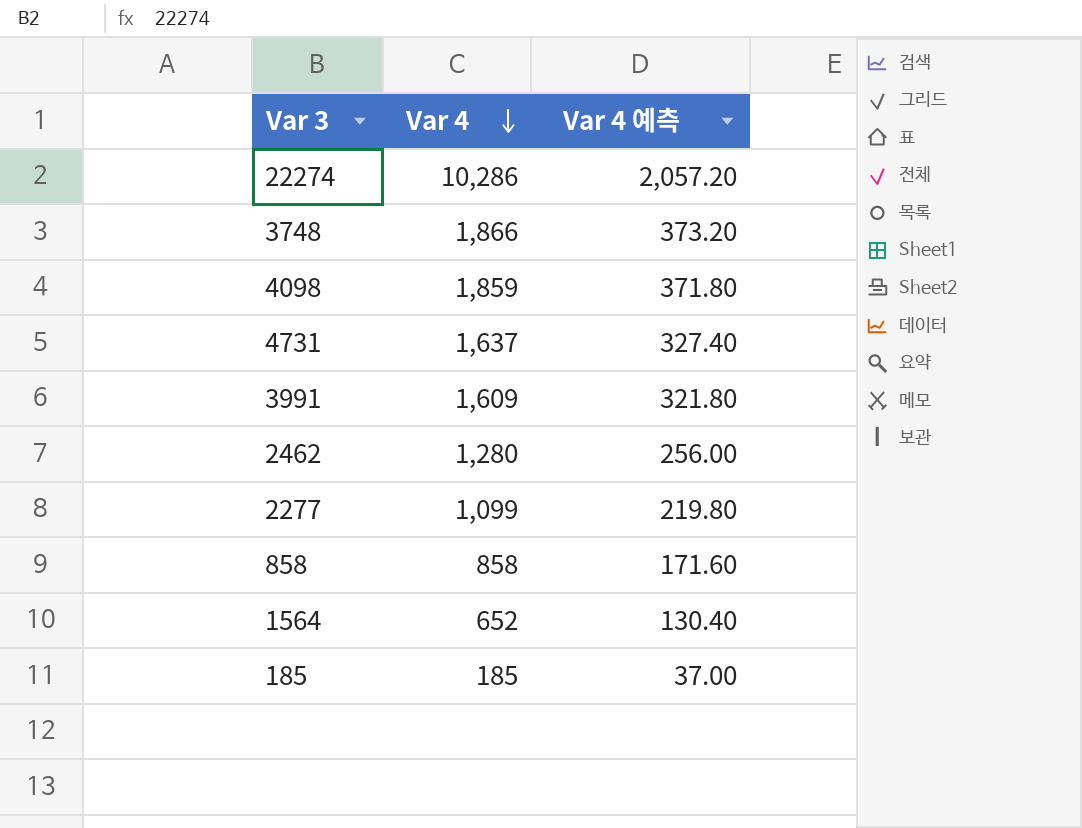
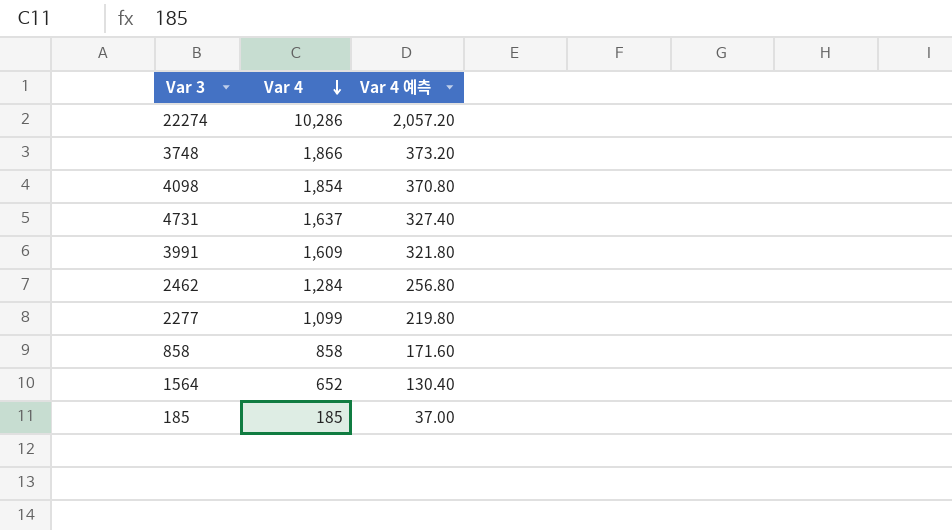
4098 | Var 4: 1,859 -> 1,854
4098 | Var 4 예측: 371.80 -> 370.80
2462 | Var 4: 1,280 -> 1,284
2462 | Var 4 예측: 256.00 -> 256.80

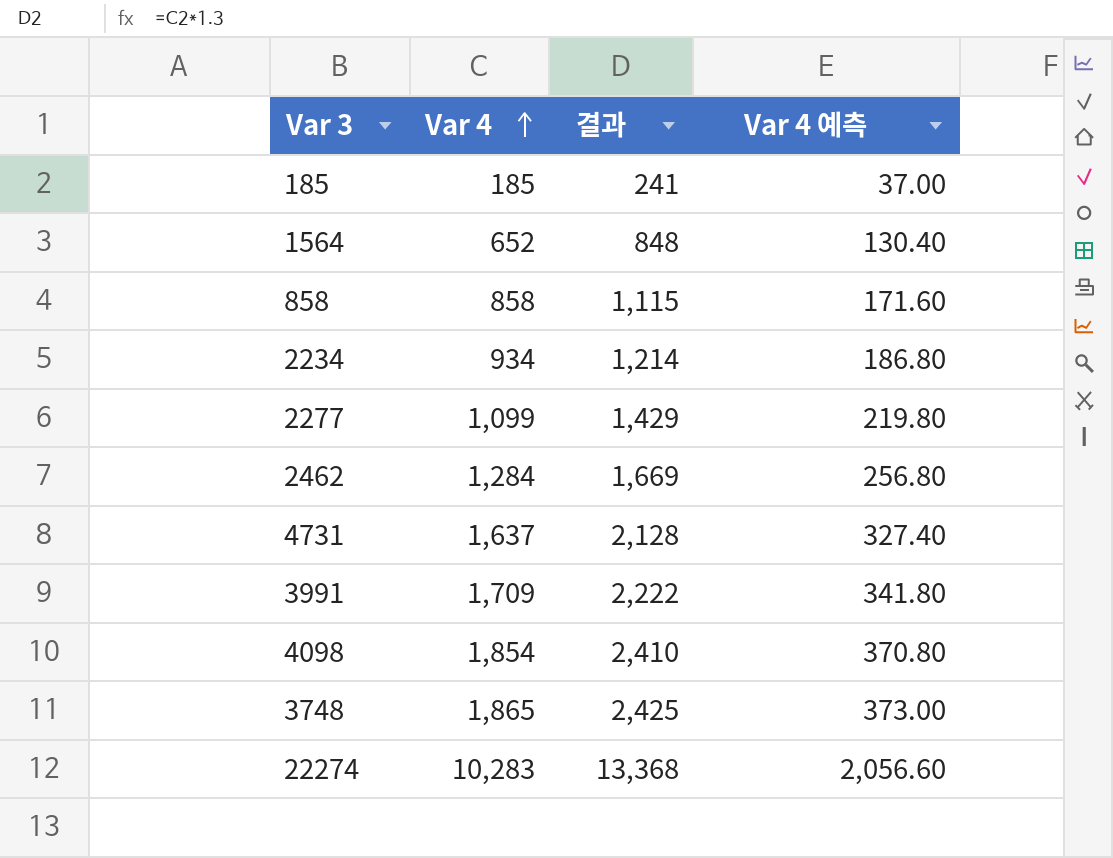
row order: Var 4 descending -> Var 4 ascending
column 결과 | formula: none -> [Var 4] * 1.3
row 2234: none -> 934 | 1,214 | 186.80
3991 | Var 4: 1,609 -> 1,709
3991 | Var 4 예측: 321.80 -> 341.80
3748 | Var 4: 1,866 -> 1,865
3748 | Var 4 예측: 373.20 -> 373.00
22274 | Var 4: 10,286 -> 10,283
22274 | Var 4 예측: 2,057.20 -> 2,056.60

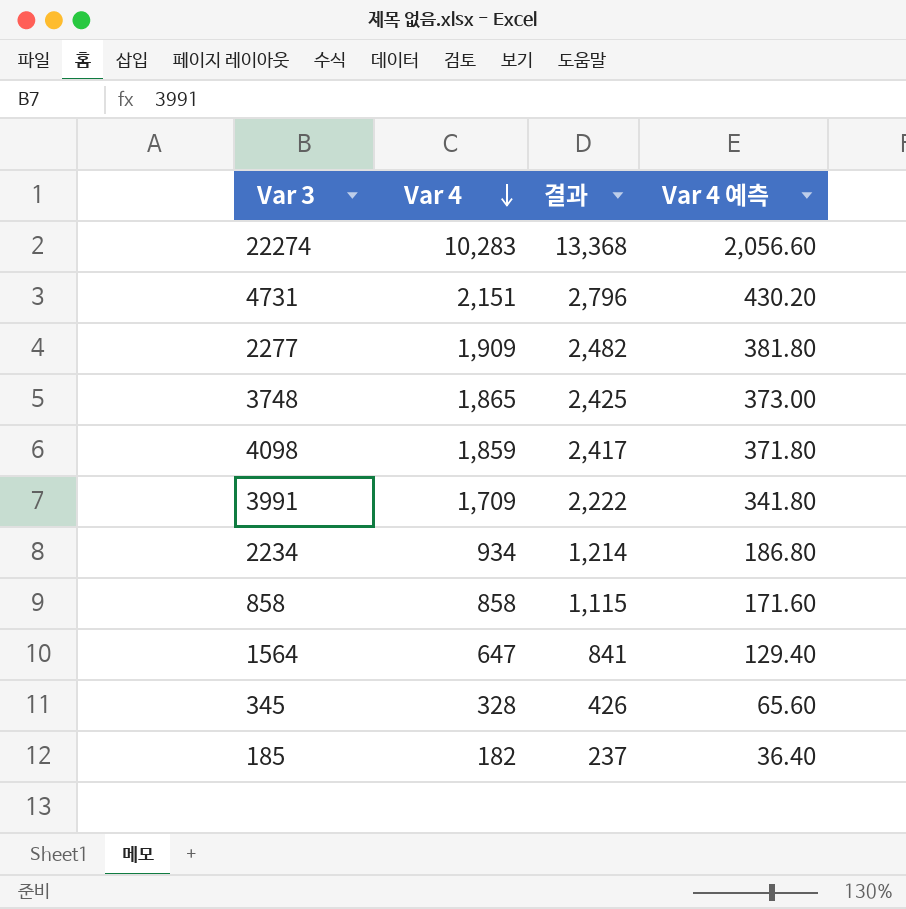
row order: Var 4 ascending -> Var 4 descending
row 2462: 1,284 | 1,669 | 256.80 -> none
4731 | Var 4: 1,637 -> 2,151
4731 | 결과: 2,128 -> 2,796
4731 | Var 4 예측: 327.40 -> 430.20
2277 | Var 4: 1,099 -> 1,909
2277 | 결과: 1,429 -> 2,482
2277 | Var 4 예측: 219.80 -> 381.80
4098 | Var 4: 1,854 -> 1,859
4098 | 결과: 2,410 -> 2,417
4098 | Var 4 예측: 370.80 -> 371.80
1564 | Var 4: 652 -> 647
1564 | 결과: 848 -> 841
1564 | Var 4 예측: 130.40 -> 129.40
row 345: none -> 328 | 426 | 65.60
185 | Var 4: 185 -> 182
185 | 결과: 241 -> 237
185 | Var 4 예측: 37.00 -> 36.40

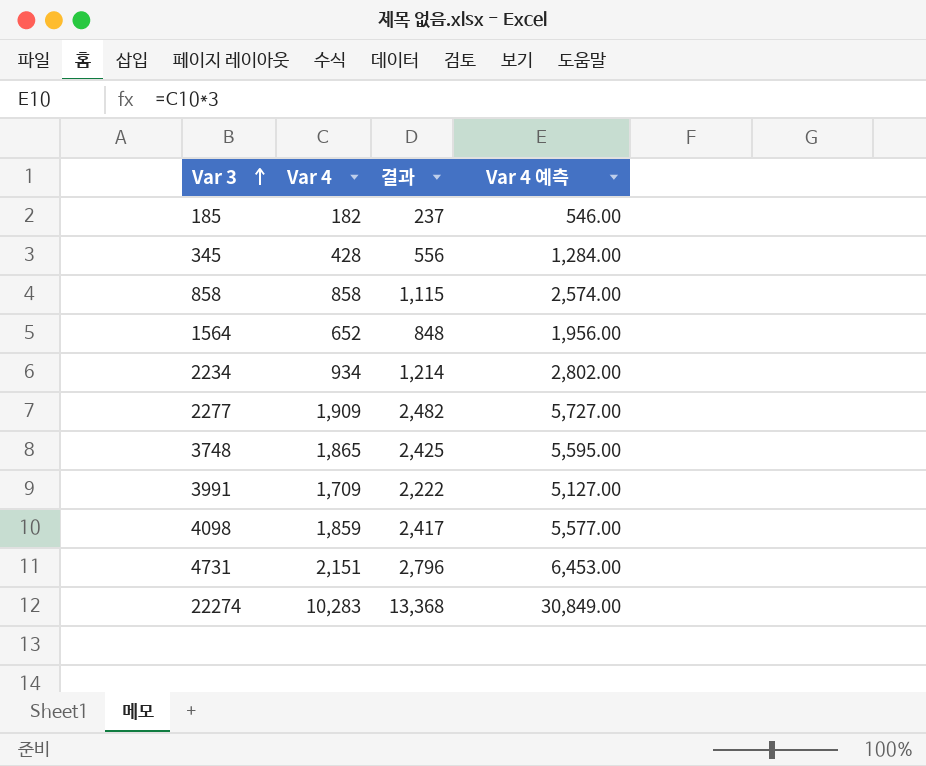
row order: Var 4 descending -> Var 3 ascending
column Var 4 예측 | formula: [Var 4] * 0.2 -> [Var 4] * 3
345 | Var 4: 328 -> 428
345 | 결과: 426 -> 556
1564 | Var 4: 647 -> 652
1564 | 결과: 841 -> 848

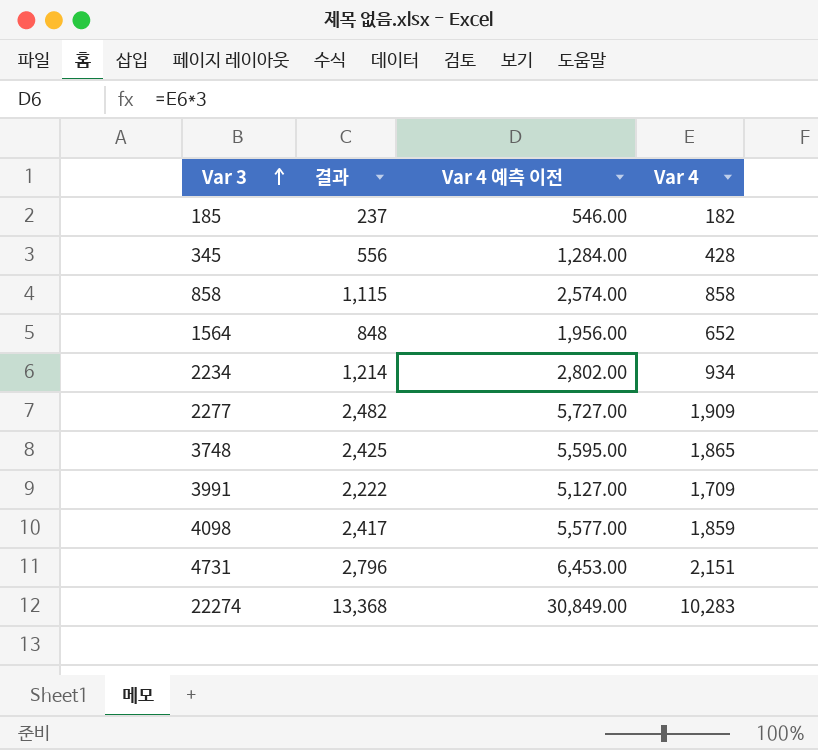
column name: Var 4 예측 -> Var 4 예측 이전
column Var 4 | position: 2 -> 4

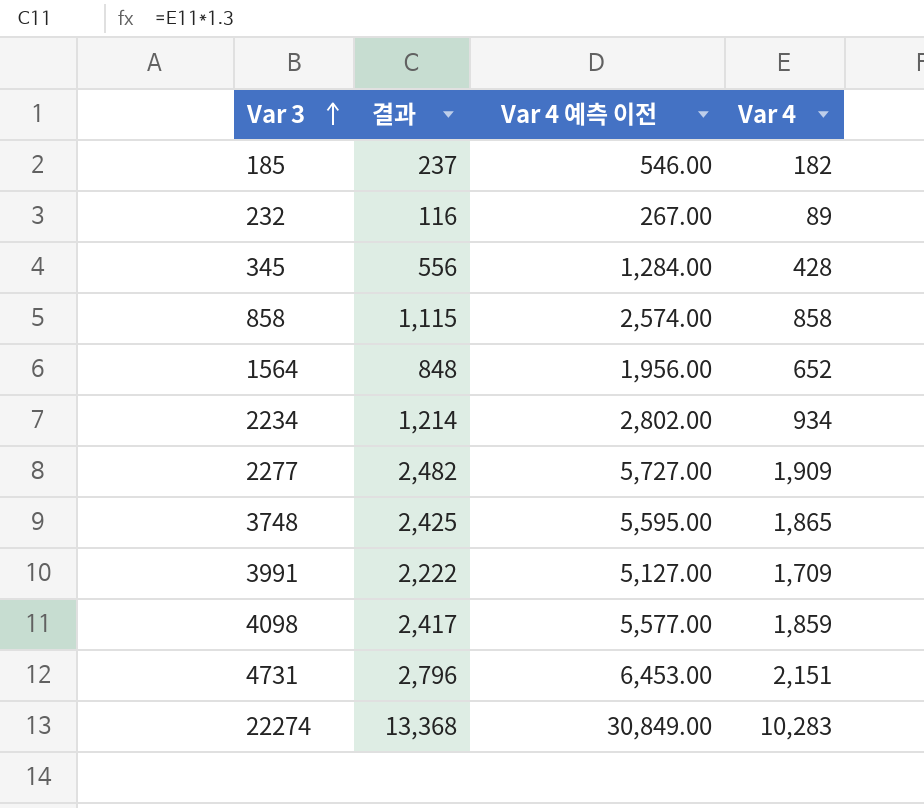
row 232: none -> 116 | 267.00 | 89

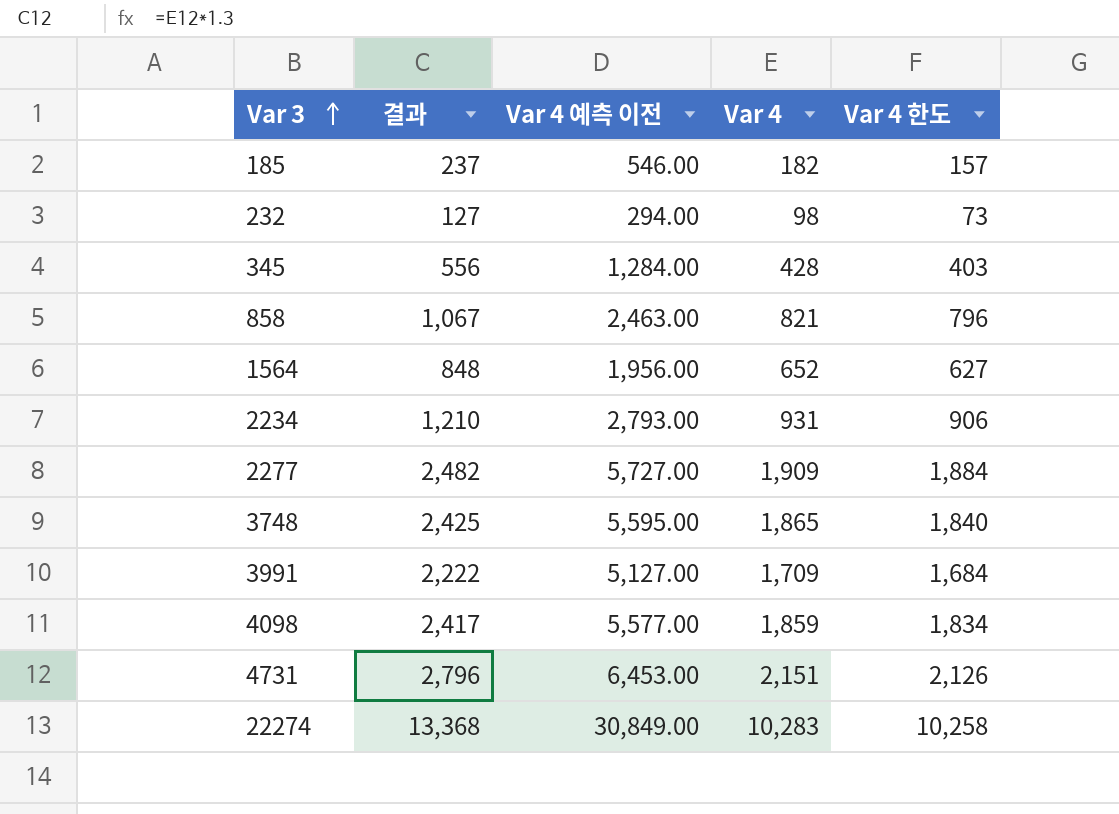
column Var 4 한도 | formula: none -> [Var 4] - 25
232 | 결과: 116 -> 127
232 | Var 4 예측 이전: 267.00 -> 294.00
232 | Var 4: 89 -> 98
858 | 결과: 1,115 -> 1,067
858 | Var 4 예측 이전: 2,574.00 -> 2,463.00
858 | Var 4: 858 -> 821
2234 | 결과: 1,214 -> 1,210
2234 | Var 4 예측 이전: 2,802.00 -> 2,793.00
2234 | Var 4: 934 -> 931

